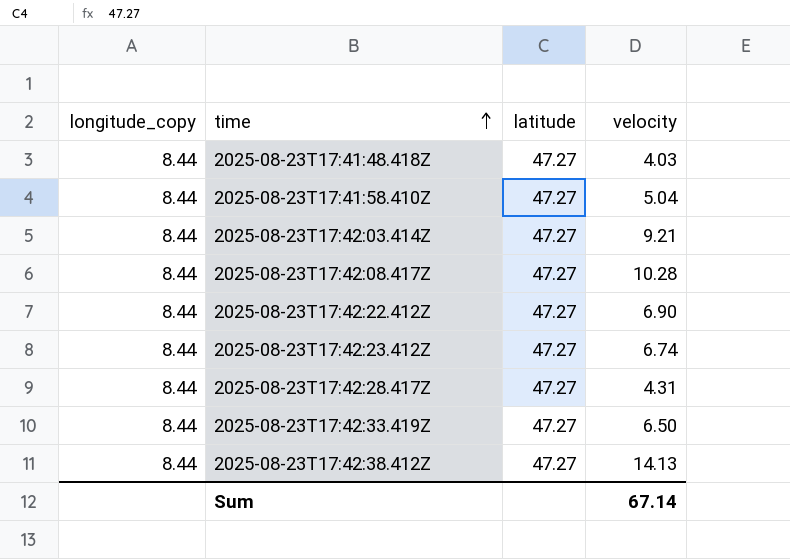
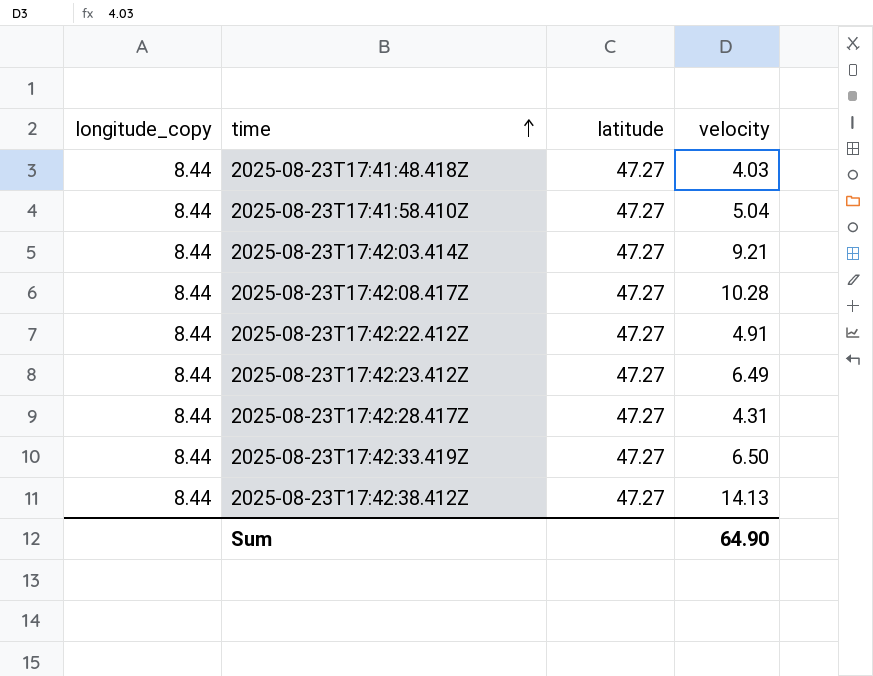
2025-08-23T17:42:22.412Z | velocity: 6.90 -> 4.91
2025-08-23T17:42:23.412Z | velocity: 6.74 -> 6.49
Sum | velocity: 67.14 -> 64.90

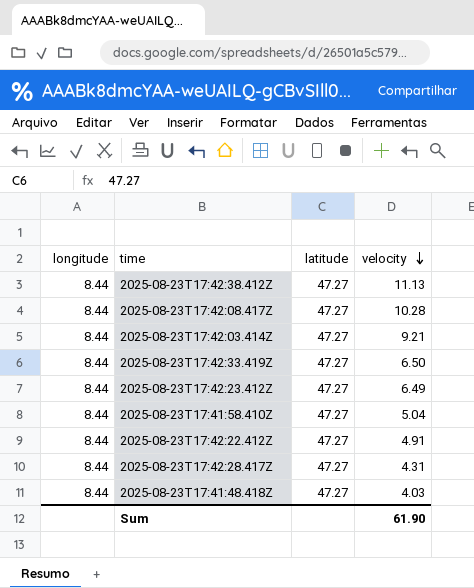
row order: time ascending -> velocity descending
column name: longitude_copy -> longitude
2025-08-23T17:42:38.412Z | velocity: 14.13 -> 11.13
Sum | velocity: 64.90 -> 61.90

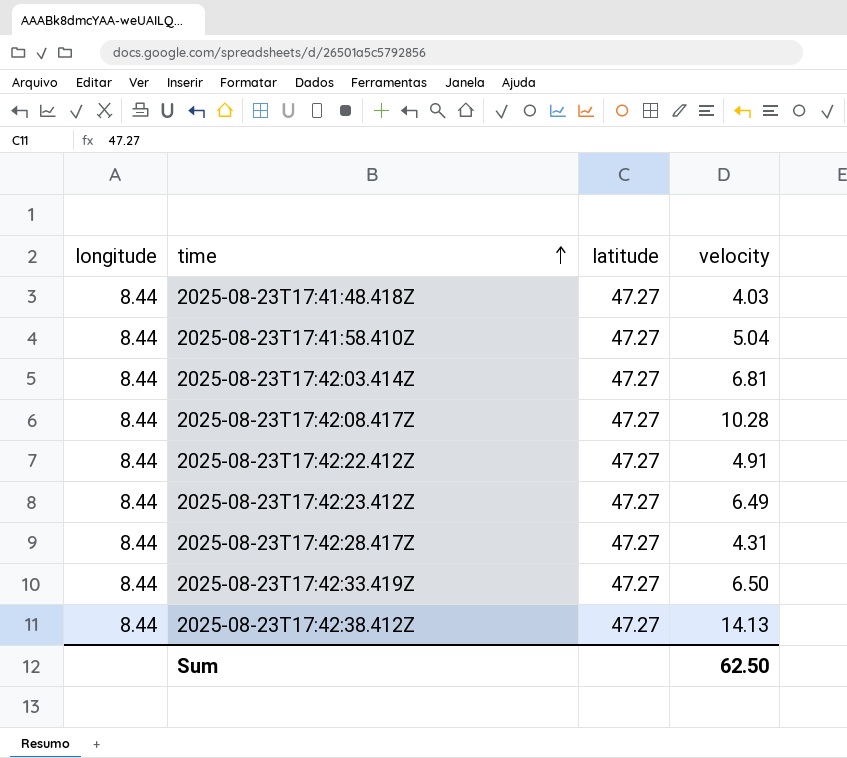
row order: velocity descending -> time ascending
2025-08-23T17:42:03.414Z | velocity: 9.21 -> 6.81
2025-08-23T17:42:38.412Z | velocity: 11.13 -> 14.13
Sum | velocity: 61.90 -> 62.50

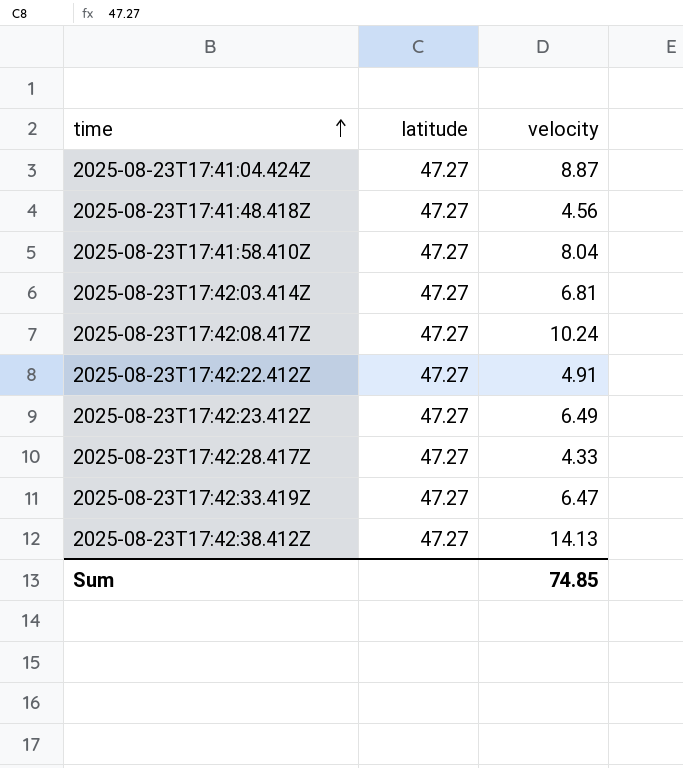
column longitude | position: 1 -> none
row 2025-08-23T17:41:04.424Z: none -> 47.27 | 8.87
2025-08-23T17:41:48.418Z | velocity: 4.03 -> 4.56
2025-08-23T17:41:58.410Z | velocity: 5.04 -> 8.04
2025-08-23T17:42:08.417Z | velocity: 10.28 -> 10.24
2025-08-23T17:42:28.417Z | velocity: 4.31 -> 4.33
2025-08-23T17:42:33.419Z | velocity: 6.50 -> 6.47
Sum | velocity: 62.50 -> 74.85

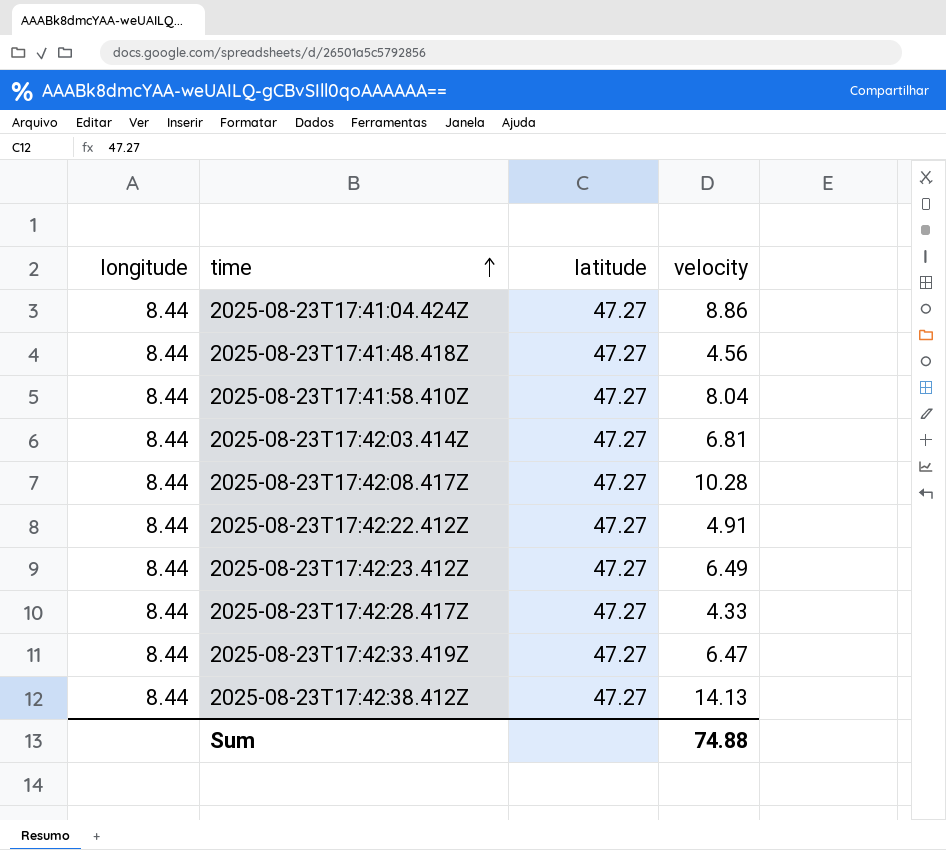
column longitude | position: none -> 1
2025-08-23T17:41:04.424Z | velocity: 8.87 -> 8.86
2025-08-23T17:42:08.417Z | velocity: 10.24 -> 10.28
Sum | velocity: 74.85 -> 74.88

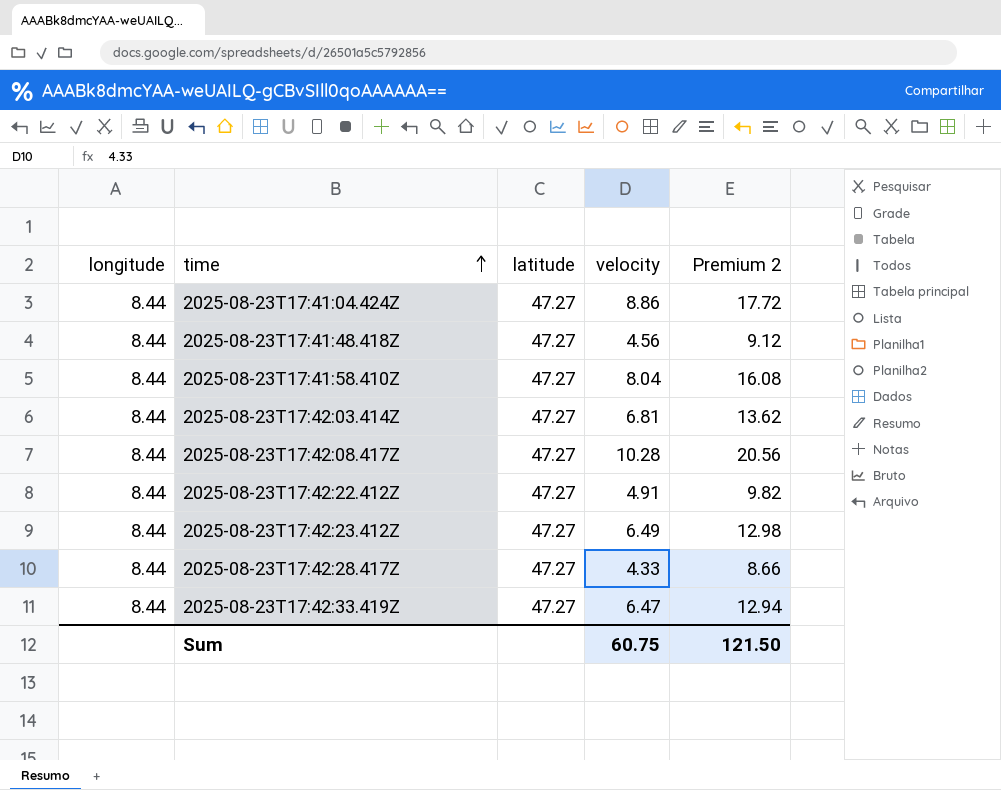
column Premium 2 | formula: none -> [velocity] * 2
row 2025-08-23T17:42:38.412Z: 8.44 | 47.27 | 14.13 -> none
Sum | velocity: 74.88 -> 60.75

